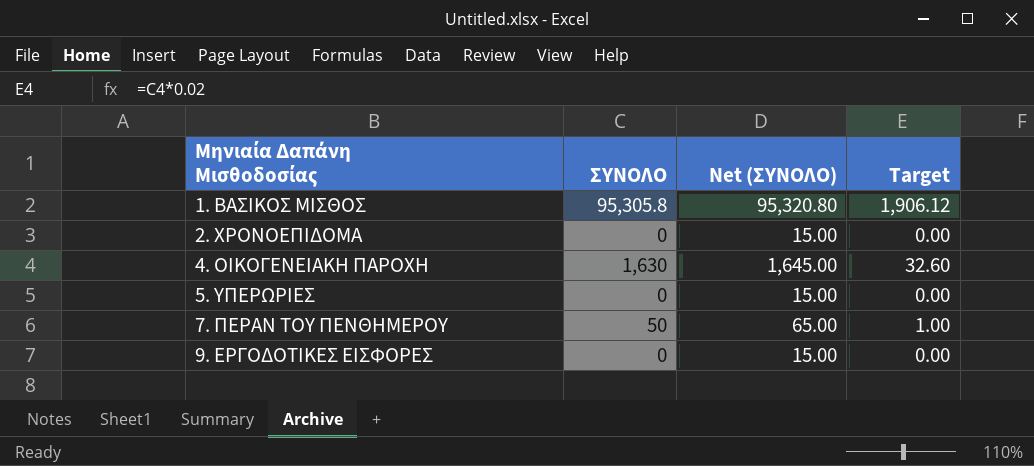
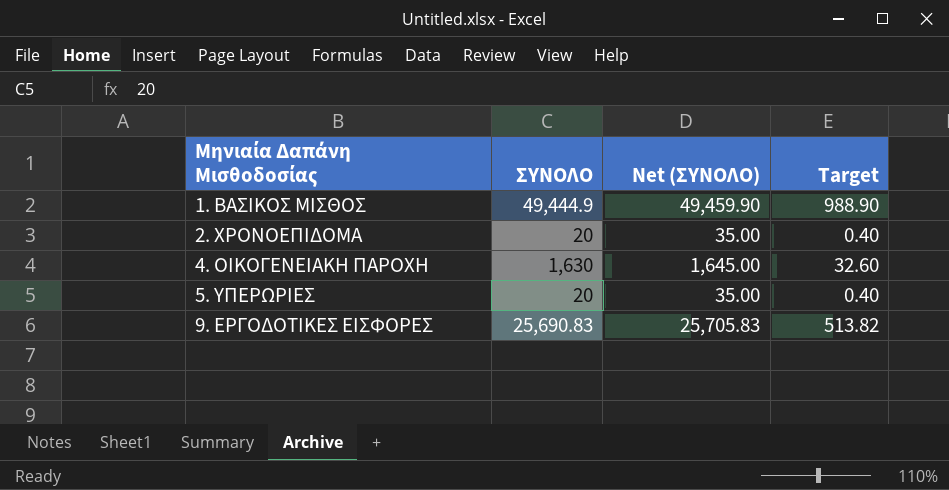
row 7. ΠΕΡΑΝ ΤΟΥ ΠΕΝΘΗΜΕΡΟΥ: 50 | 65.00 | 1.00 -> none
1. ΒΑΣΙΚΟΣ ΜΙΣΘΟΣ | ΣΥΝΟΛΟ: 95,305.8 -> 49,444.9
1. ΒΑΣΙΚΟΣ ΜΙΣΘΟΣ | Net (ΣΥΝΟΛΟ): 95,320.80 -> 49,459.90
1. ΒΑΣΙΚΟΣ ΜΙΣΘΟΣ | Target: 1,906.12 -> 988.90
2. ΧΡΟΝΟΕΠΙΔΟΜΑ | ΣΥΝΟΛΟ: 0 -> 20
2. ΧΡΟΝΟΕΠΙΔΟΜΑ | Net (ΣΥΝΟΛΟ): 15.00 -> 35.00
2. ΧΡΟΝΟΕΠΙΔΟΜΑ | Target: 0.00 -> 0.40
5. ΥΠΕΡΩΡΙΕΣ | ΣΥΝΟΛΟ: 0 -> 20
5. ΥΠΕΡΩΡΙΕΣ | Net (ΣΥΝΟΛΟ): 15.00 -> 35.00
5. ΥΠΕΡΩΡΙΕΣ | Target: 0.00 -> 0.40
9. ΕΡΓΟΔΟΤΙΚΕΣ ΕΙΣΦΟΡΕΣ | ΣΥΝΟΛΟ: 0 -> 25,690.83
9. ΕΡΓΟΔΟΤΙΚΕΣ ΕΙΣΦΟΡΕΣ | Net (ΣΥΝΟΛΟ): 15.00 -> 25,705.83
9. ΕΡΓΟΔΟΤΙΚΕΣ ΕΙΣΦΟΡΕΣ | Target: 0.00 -> 513.82

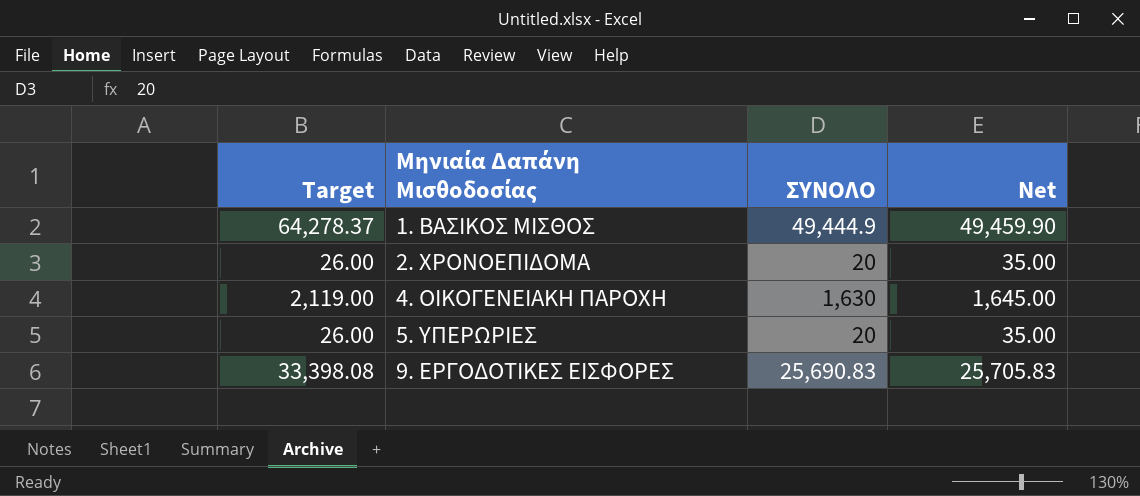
column Target | formula: [ΣΥΝΟΛΟ] * 0.02 -> [ΣΥΝΟΛΟ] * 1.3
column Target | position: 4 -> 1
column name: Net (ΣΥΝΟΛΟ) -> Net

